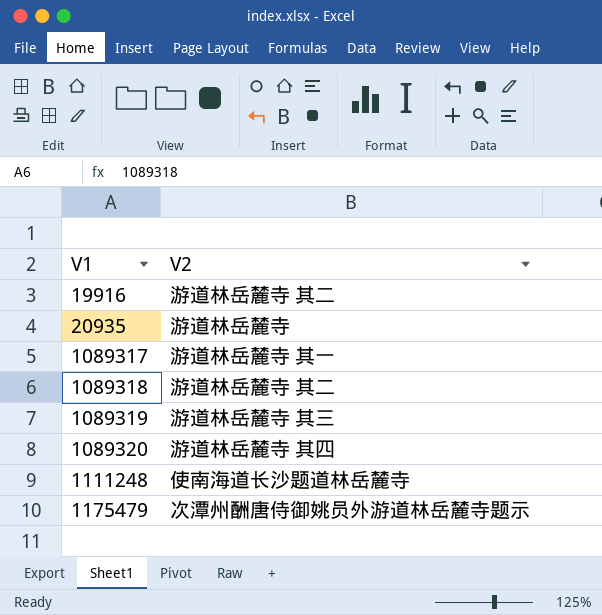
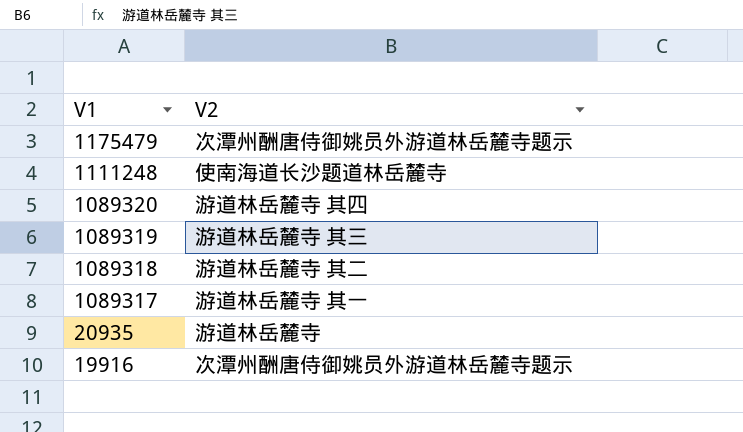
row order: V1 ascending -> V1 descending
19916 | V2: 游道林岳麓寺 其二 -> 次潭州酬唐侍御姚员外游道林岳麓寺题示

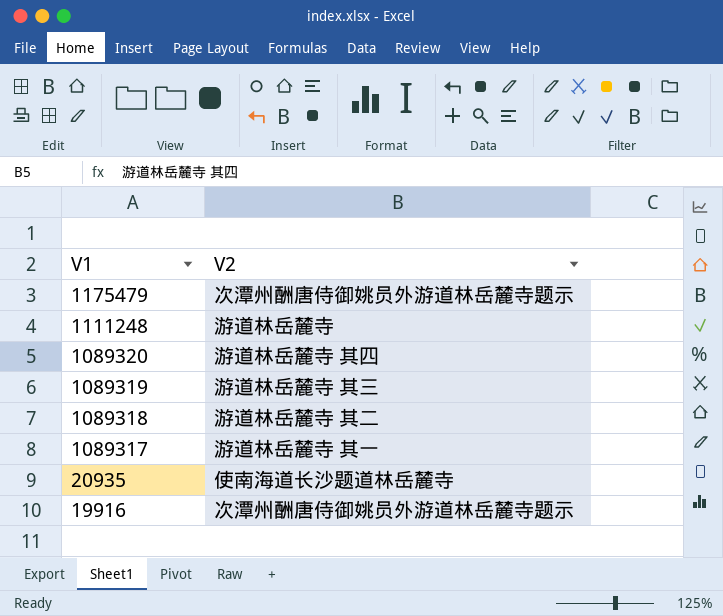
1111248 | V2: 使南海道长沙题道林岳麓寺 -> 游道林岳麓寺
20935 | V2: 游道林岳麓寺 -> 使南海道长沙题道林岳麓寺

